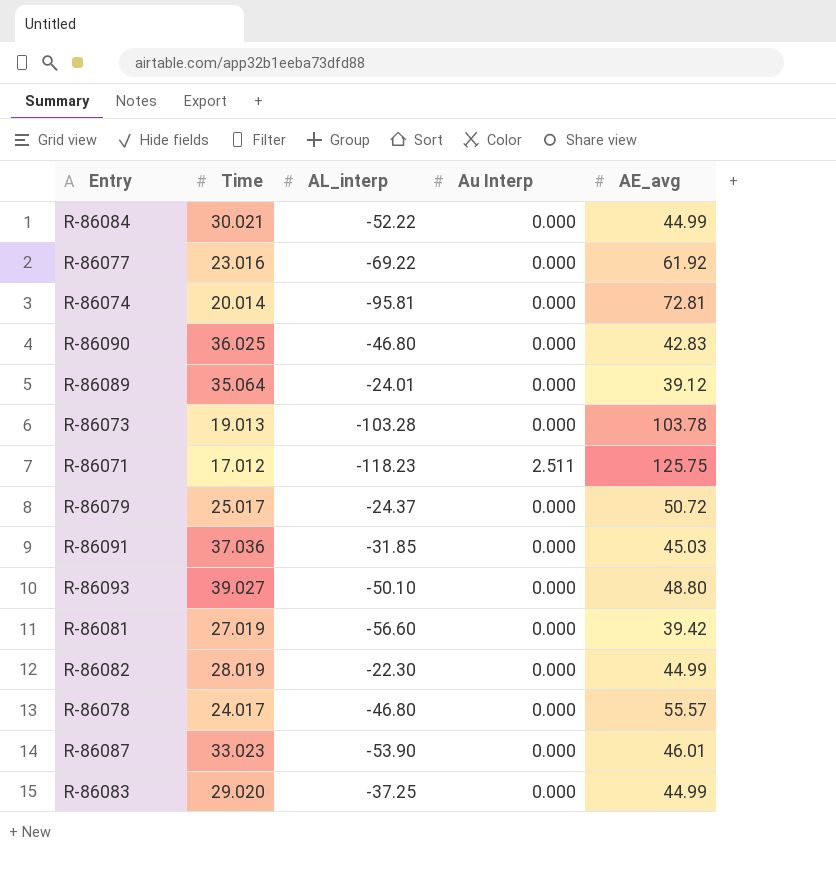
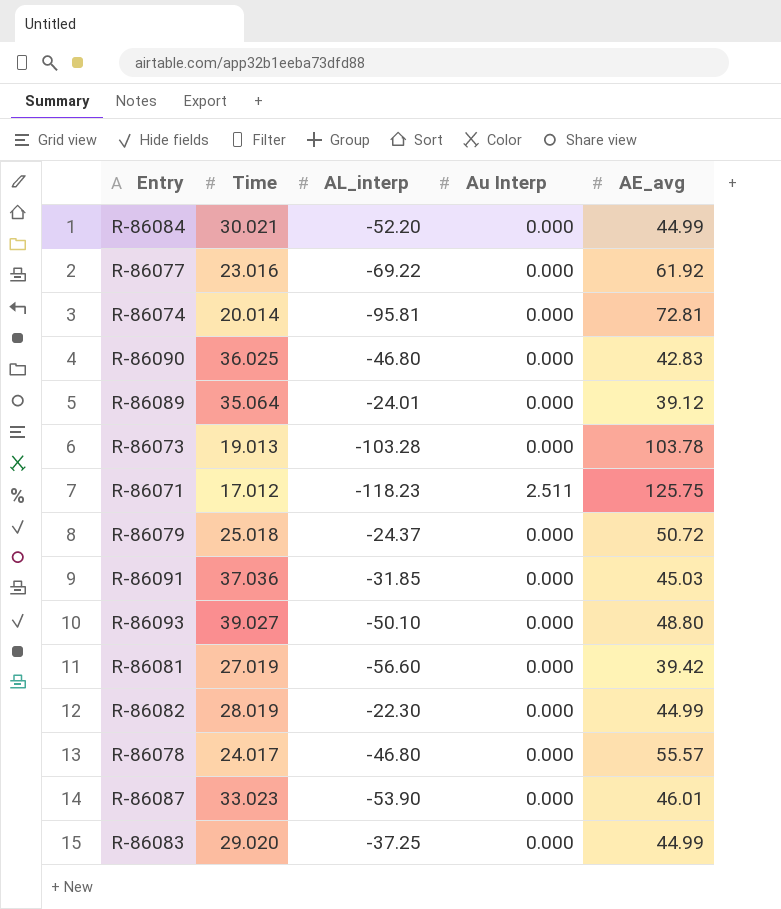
R-86084 | AL_interp: -52.22 -> -52.20
R-86079 | Time: 25.017 -> 25.018

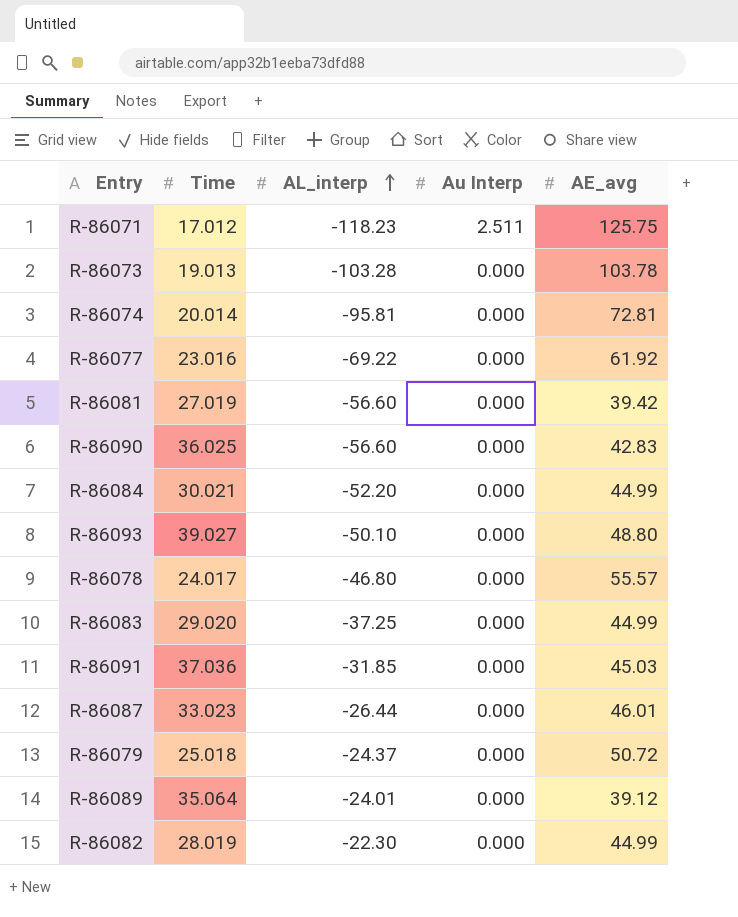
row order: none -> AL_interp ascending
R-86090 | AL_interp: -46.80 -> -56.60
R-86087 | AL_interp: -53.90 -> -26.44

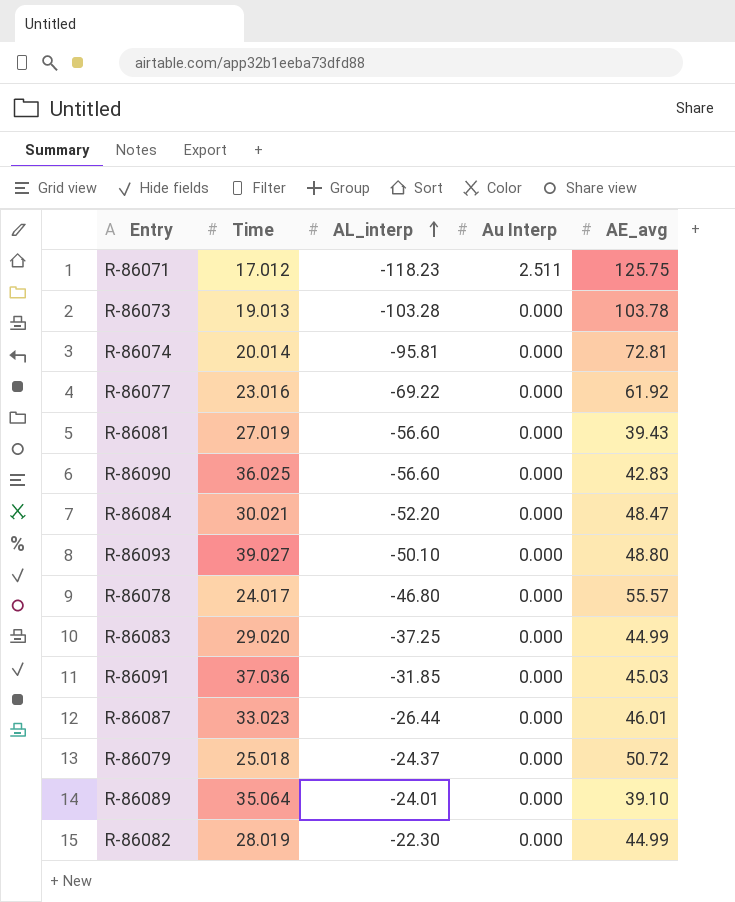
R-86081 | AE_avg: 39.42 -> 39.43
R-86084 | AE_avg: 44.99 -> 48.47
R-86089 | AE_avg: 39.12 -> 39.10

